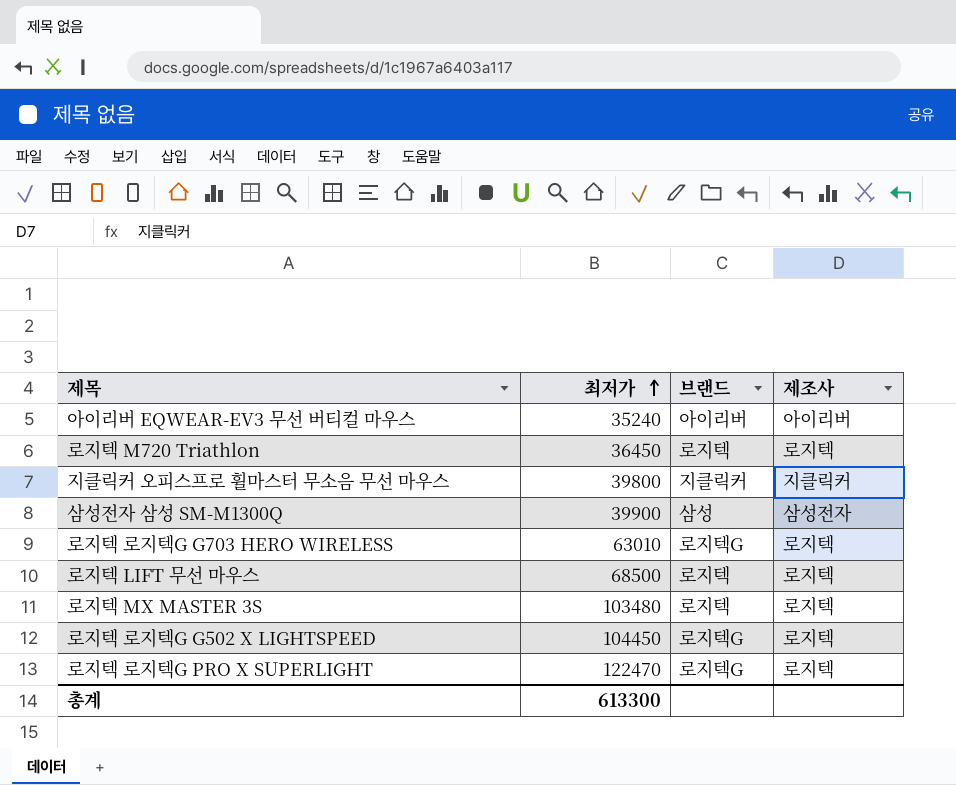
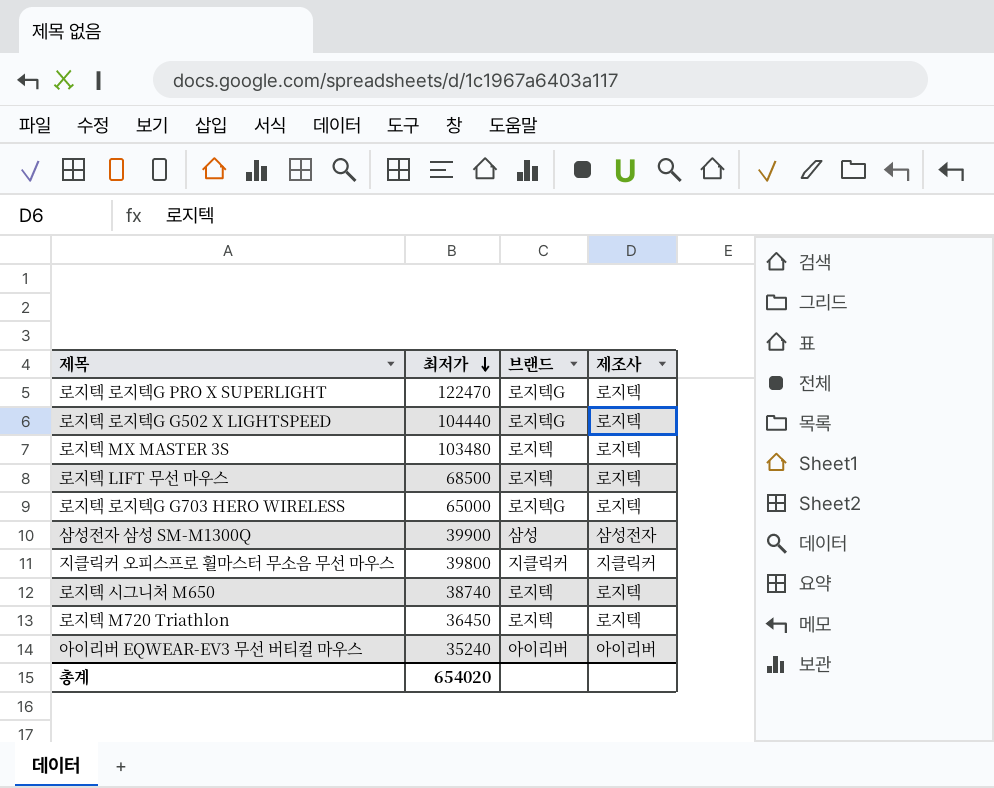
row order: 최저가 ascending -> 최저가 descending
로지텍 로지텍G G502 X LIGHTSPEED | 최저가: 104450 -> 104440
로지텍 로지텍G G703 HERO WIRELESS | 최저가: 63010 -> 65000
row 로지텍 시그니처 M650: none -> 38740 | 로지텍 | 로지텍
총계 | 최저가: 613300 -> 654020

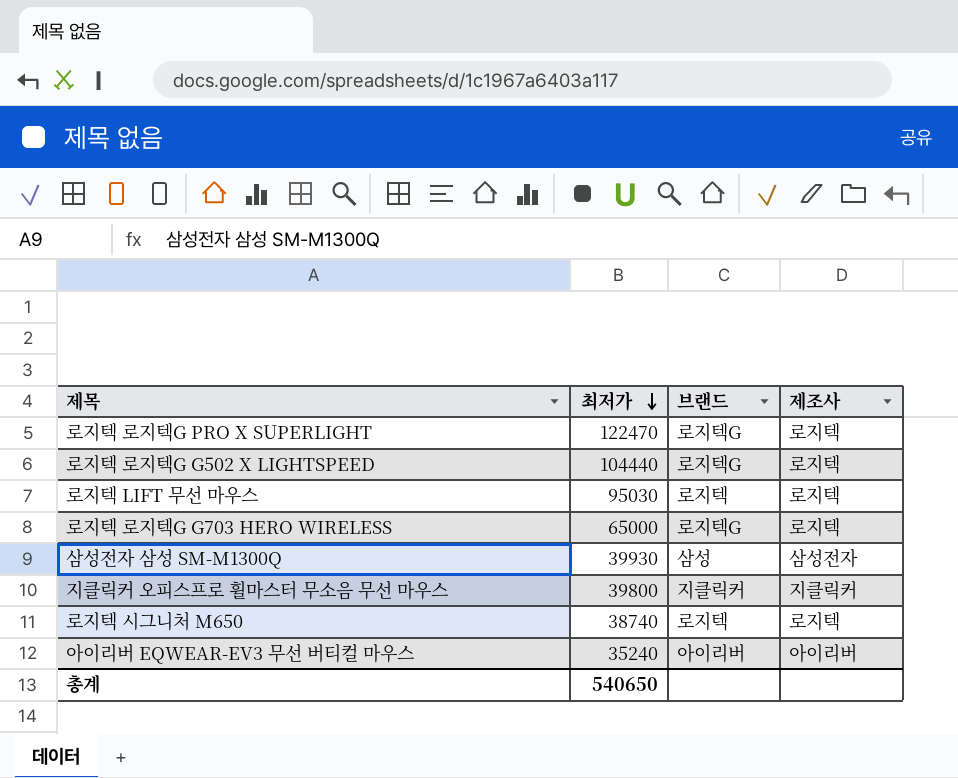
row 로지텍 MX MASTER 3S: 103480 | 로지텍 | 로지텍 -> none
row 로지텍 M720 Triathlon: 36450 | 로지텍 | 로지텍 -> none
로지텍 LIFT 무선 마우스 | 최저가: 68500 -> 95030
삼성전자 삼성 SM-M1300Q | 최저가: 39900 -> 39930
총계 | 최저가: 654020 -> 540650

